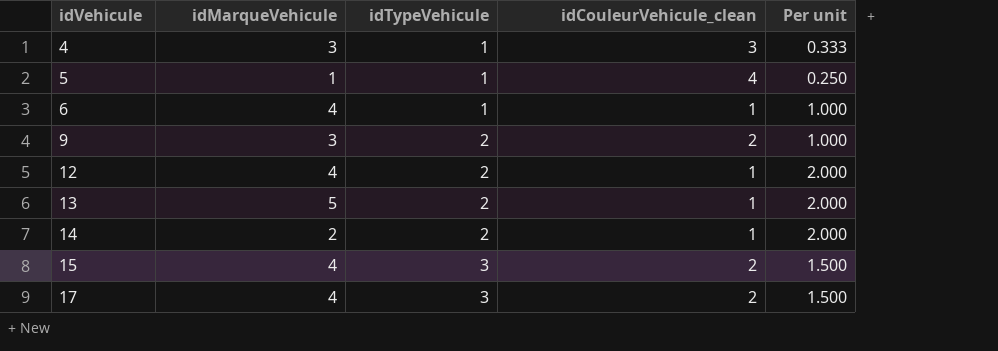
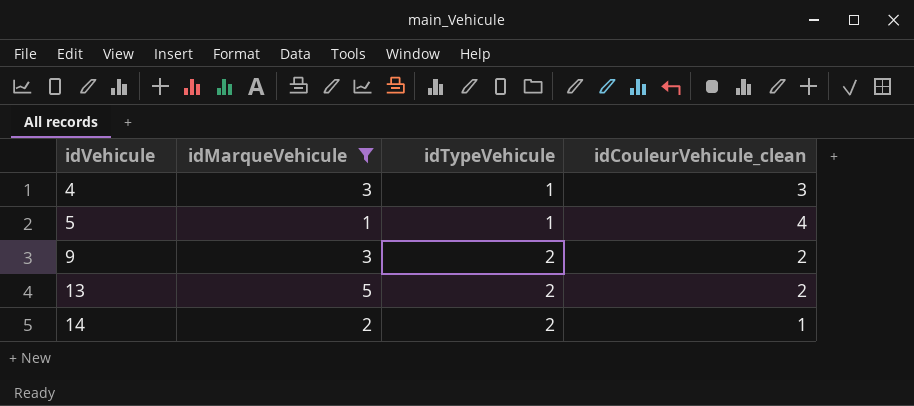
filter: none -> idMarqueVehicule != 4
column Per unit | formula: [idTypeVehicule] / [idCouleurVehicule_clean] -> none
13 | idCouleurVehicule_clean: 1 -> 2

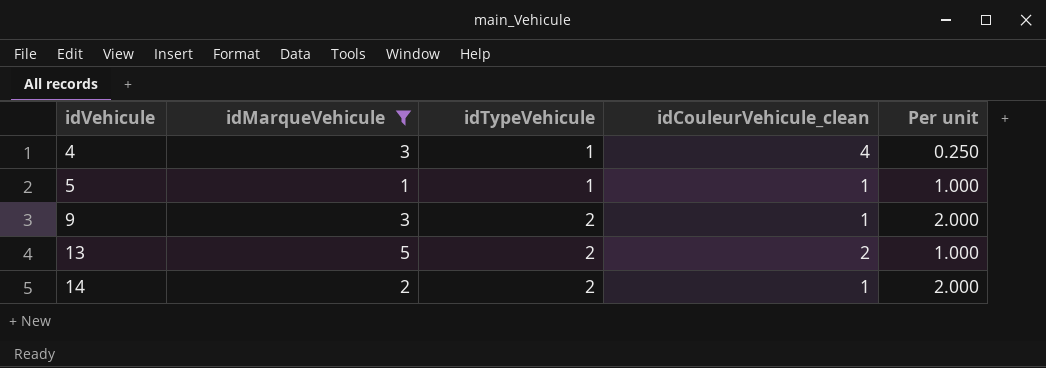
column Per unit | formula: none -> [idTypeVehicule] / [idCouleurVehicule_clean]
4 | idCouleurVehicule_clean: 3 -> 4
5 | idCouleurVehicule_clean: 4 -> 1
9 | idCouleurVehicule_clean: 2 -> 1

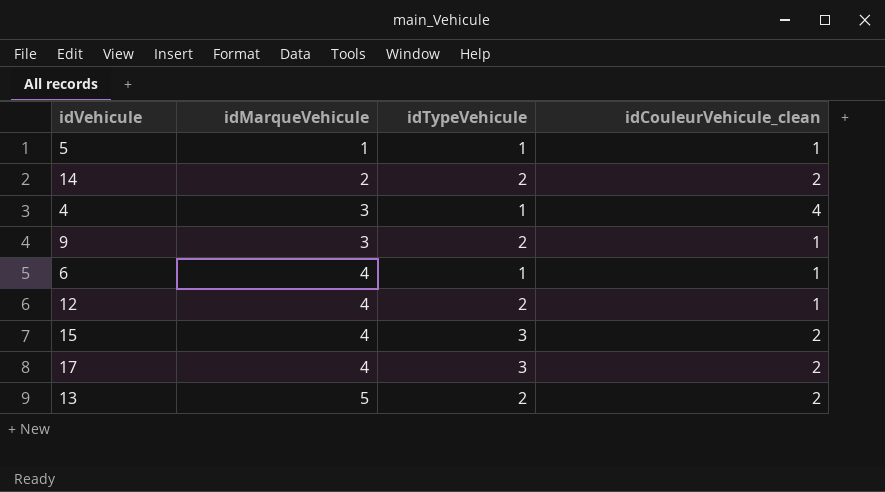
filter: idMarqueVehicule != 4 -> none
row order: idVehicule ascending -> idMarqueVehicule ascending
column Per unit | formula: [idTypeVehicule] / [idCouleurVehicule_clean] -> none
14 | idCouleurVehicule_clean: 1 -> 2

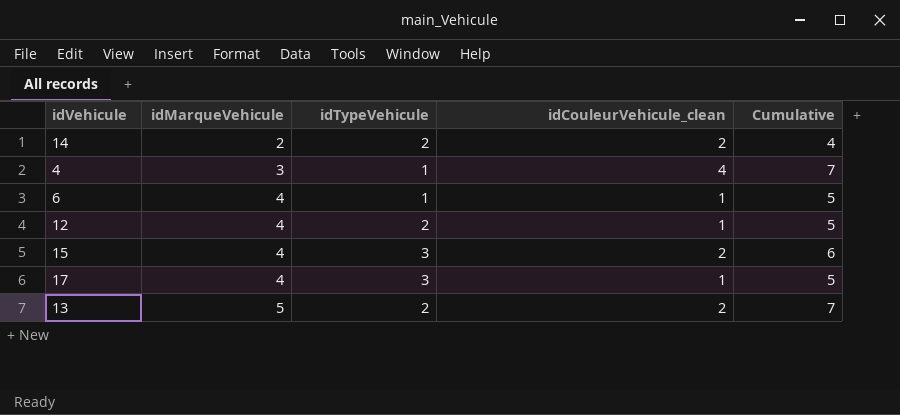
column Cumulative | formula: none -> [idMarqueVehicule] + [idCouleurVehicule_clean]
row 5: 1 | 1 | 1 -> none
row 9: 3 | 2 | 1 -> none
17 | idCouleurVehicule_clean: 2 -> 1

